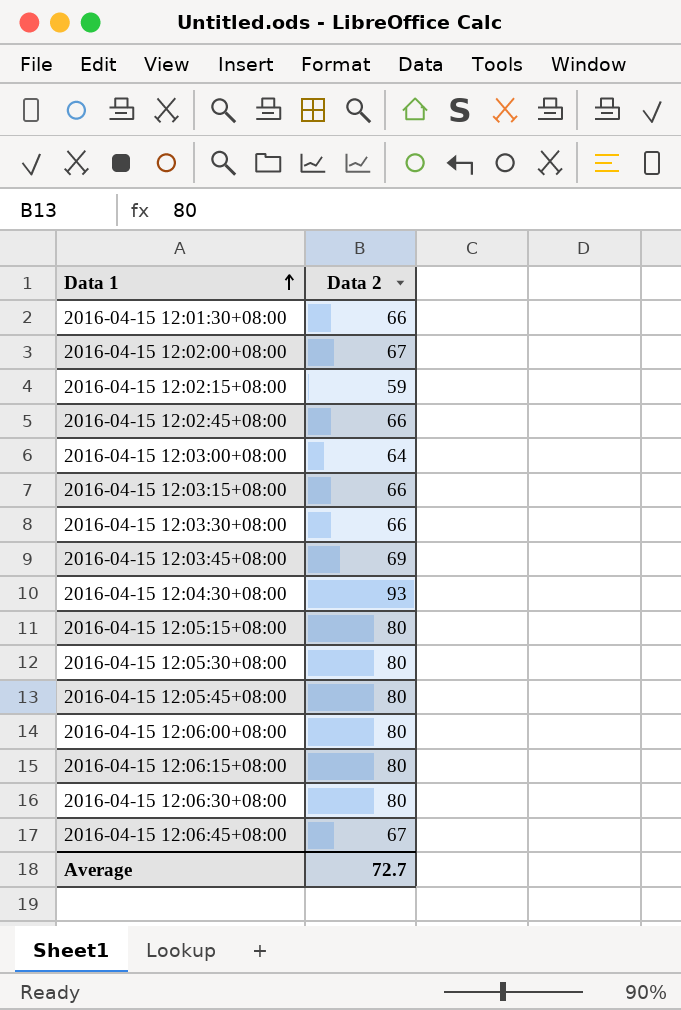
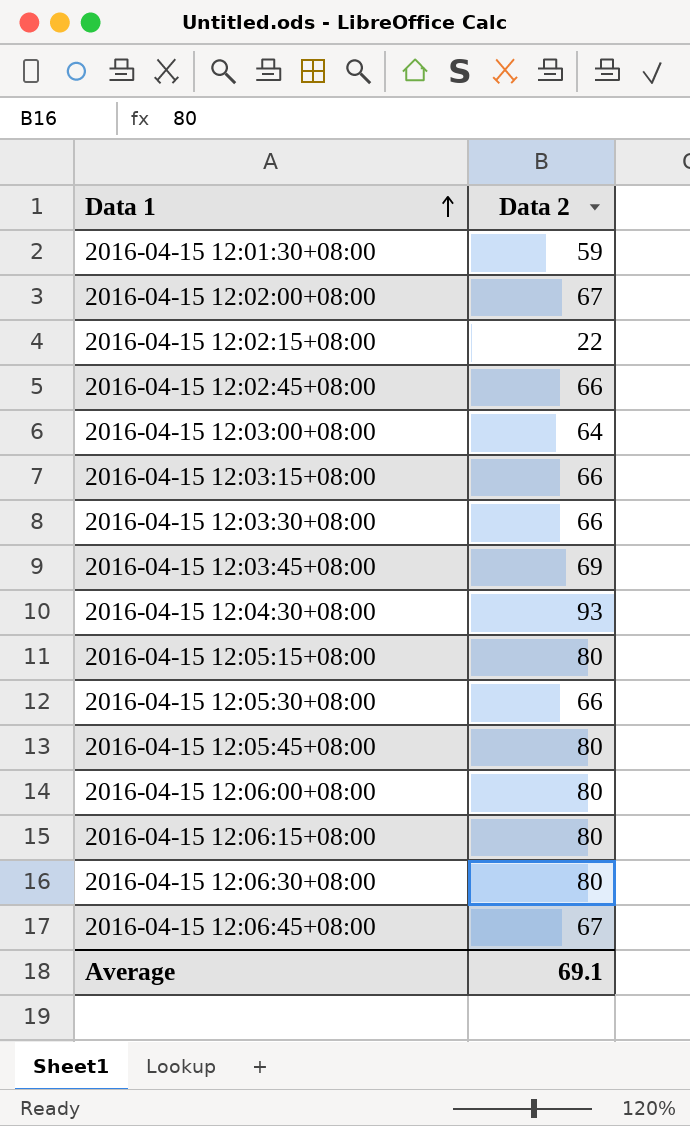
2016-04-15 12:01:30+08:00 | Data 2: 66 -> 59
2016-04-15 12:02:15+08:00 | Data 2: 59 -> 22
2016-04-15 12:05:30+08:00 | Data 2: 80 -> 66
Average | Data 2: 72.7 -> 69.1

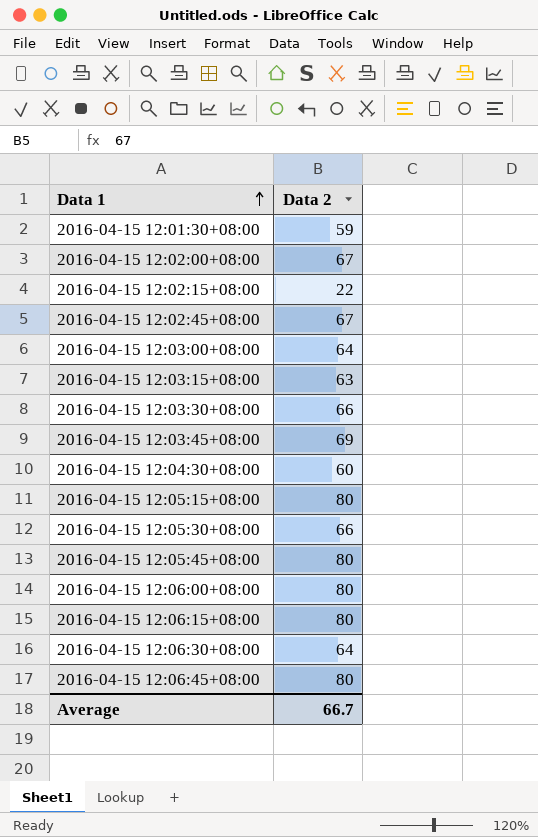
2016-04-15 12:02:45+08:00 | Data 2: 66 -> 67
2016-04-15 12:03:15+08:00 | Data 2: 66 -> 63
2016-04-15 12:04:30+08:00 | Data 2: 93 -> 60
2016-04-15 12:06:30+08:00 | Data 2: 80 -> 64
2016-04-15 12:06:45+08:00 | Data 2: 67 -> 80
Average | Data 2: 69.1 -> 66.7

